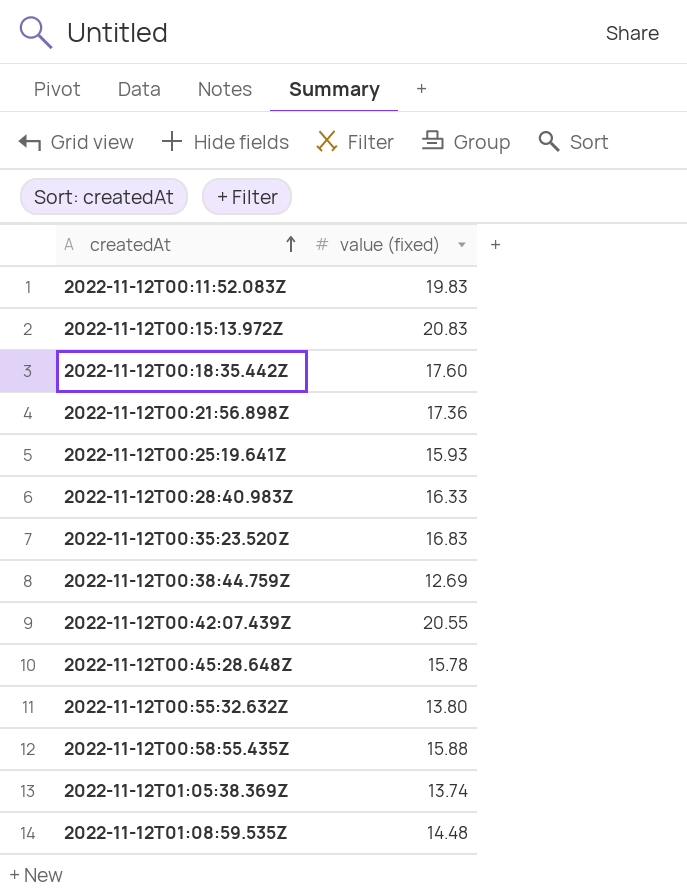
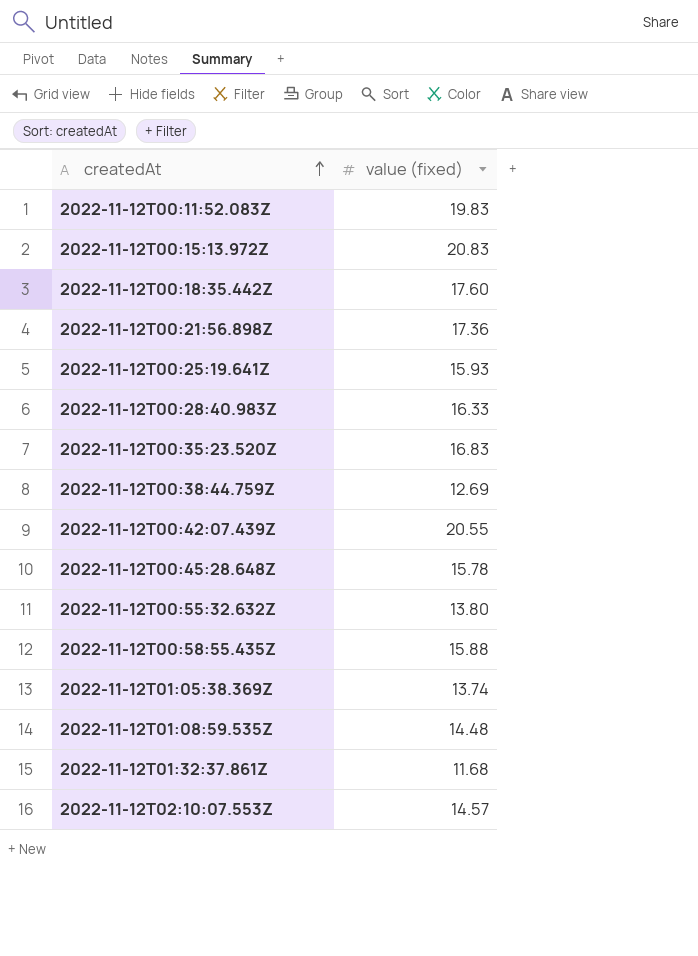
row 2022-11-12T01:32:37.861Z: none -> 11.68
row 2022-11-12T02:10:07.553Z: none -> 14.57

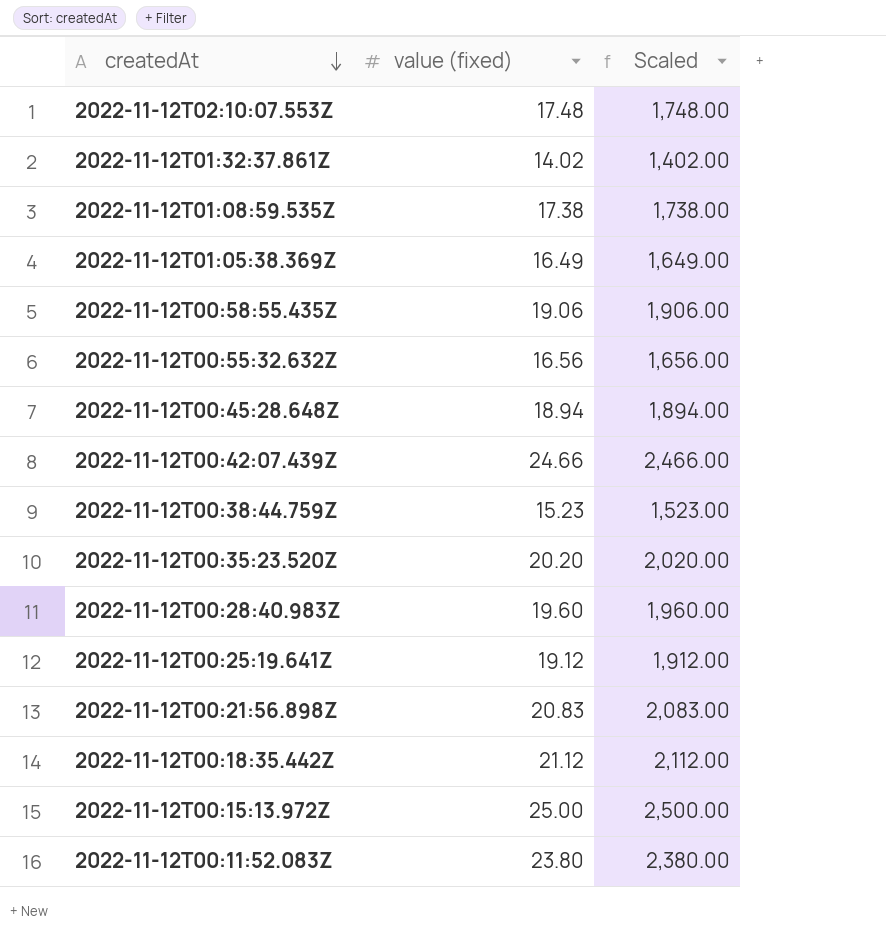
row order: createdAt ascending -> createdAt descending
column Scaled | formula: none -> [value (fixed)] * 100
2022-11-12T02:10:07.553Z | value (fixed): 14.57 -> 17.48
2022-11-12T01:32:37.861Z | value (fixed): 11.68 -> 14.02
2022-11-12T01:08:59.535Z | value (fixed): 14.48 -> 17.38
2022-11-12T01:05:38.369Z | value (fixed): 13.74 -> 16.49
2022-11-12T00:58:55.435Z | value (fixed): 15.88 -> 19.06
2022-11-12T00:55:32.632Z | value (fixed): 13.80 -> 16.56
2022-11-12T00:45:28.648Z | value (fixed): 15.78 -> 18.94
2022-11-12T00:42:07.439Z | value (fixed): 20.55 -> 24.66
2022-11-12T00:38:44.759Z | value (fixed): 12.69 -> 15.23
2022-11-12T00:35:23.520Z | value (fixed): 16.83 -> 20.20
2022-11-12T00:28:40.983Z | value (fixed): 16.33 -> 19.60
2022-11-12T00:25:19.641Z | value (fixed): 15.93 -> 19.12
2022-11-12T00:21:56.898Z | value (fixed): 17.36 -> 20.83
2022-11-12T00:18:35.442Z | value (fixed): 17.60 -> 21.12
2022-11-12T00:15:13.972Z | value (fixed): 20.83 -> 25.00
2022-11-12T00:11:52.083Z | value (fixed): 19.83 -> 23.80

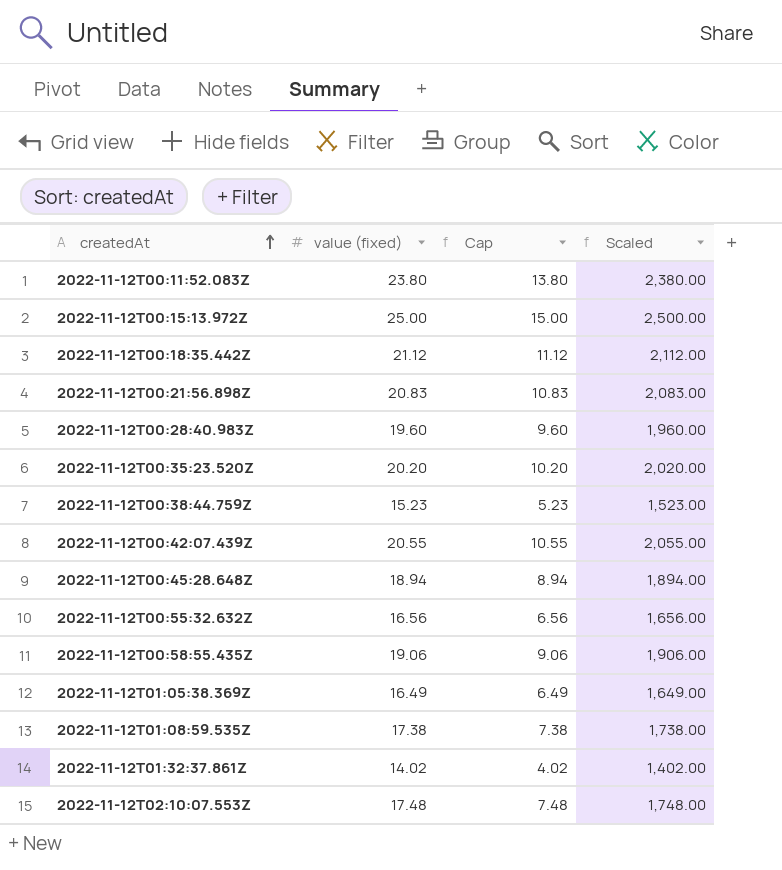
row order: createdAt descending -> createdAt ascending
column Cap | formula: none -> [value (fixed)] - 10
row 2022-11-12T00:25:19.641Z: 19.12 | 1,912.00 -> none
2022-11-12T00:42:07.439Z | value (fixed): 24.66 -> 20.55
2022-11-12T00:42:07.439Z | Scaled: 2,466.00 -> 2,055.00

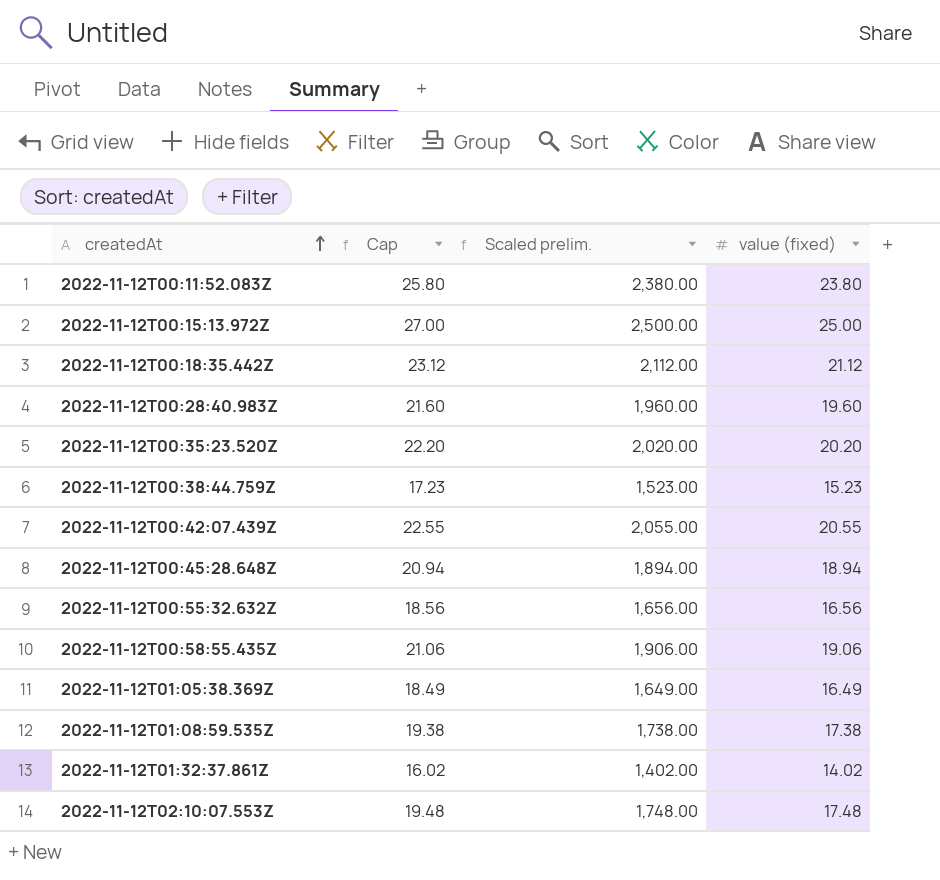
column Cap | formula: [value (fixed)] - 10 -> [value (fixed)] + 2
column name: Scaled -> Scaled prelim.
column value (fixed) | position: 2 -> 4
row 2022-11-12T00:21:56.898Z: 20.83 | 10.83 | 2,083.00 -> none

